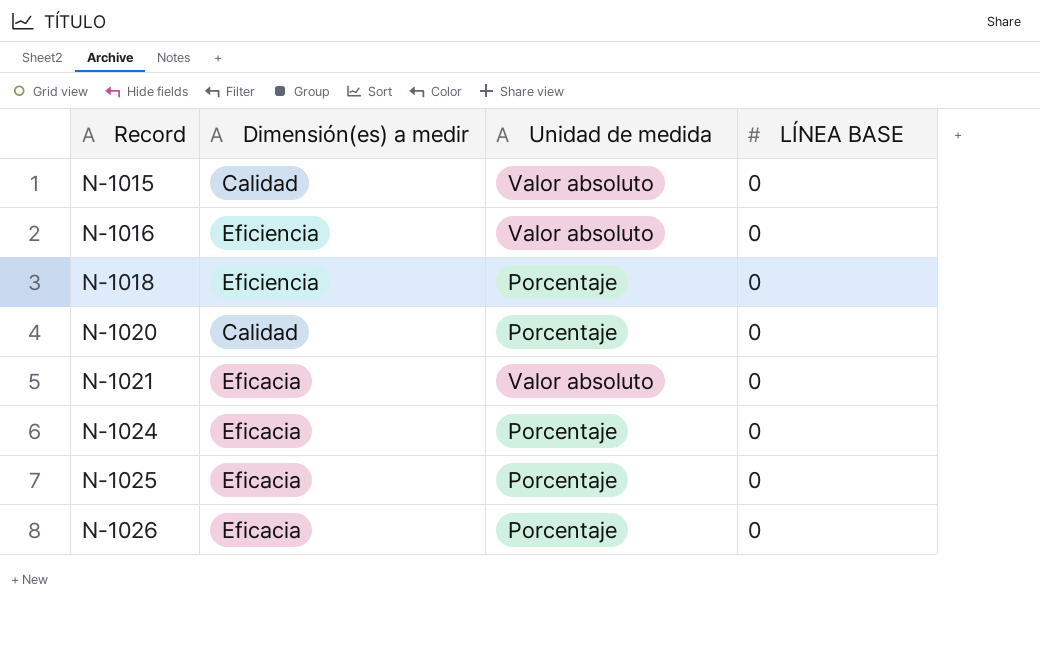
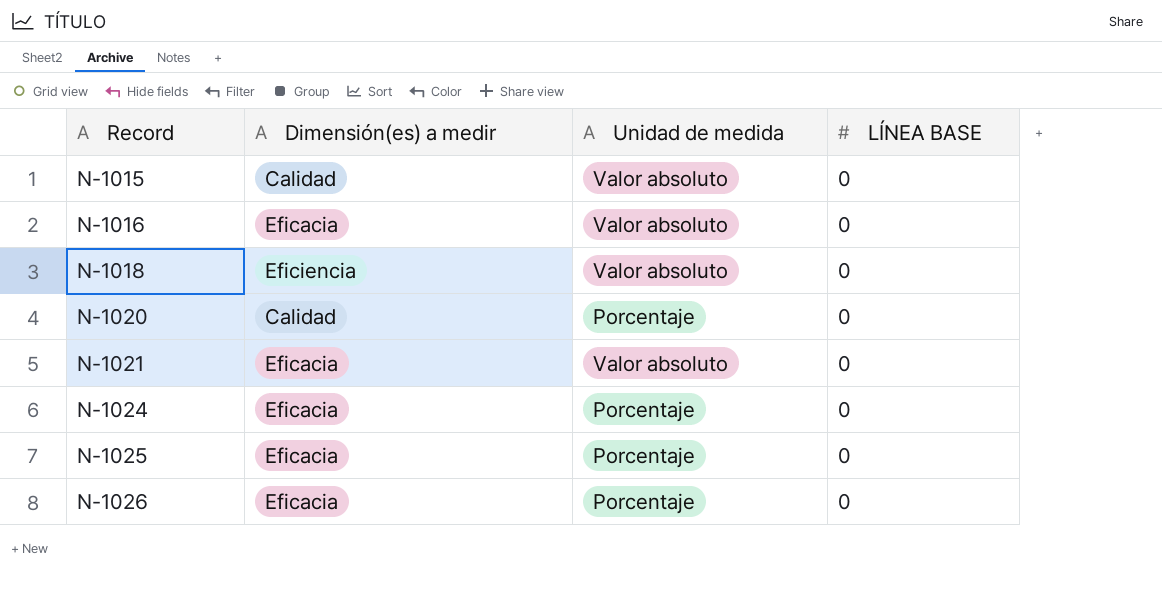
N-1016 | Dimensión(es) a medir: Eficiencia -> Eficacia
N-1018 | Unidad de medida: Porcentaje -> Valor absoluto

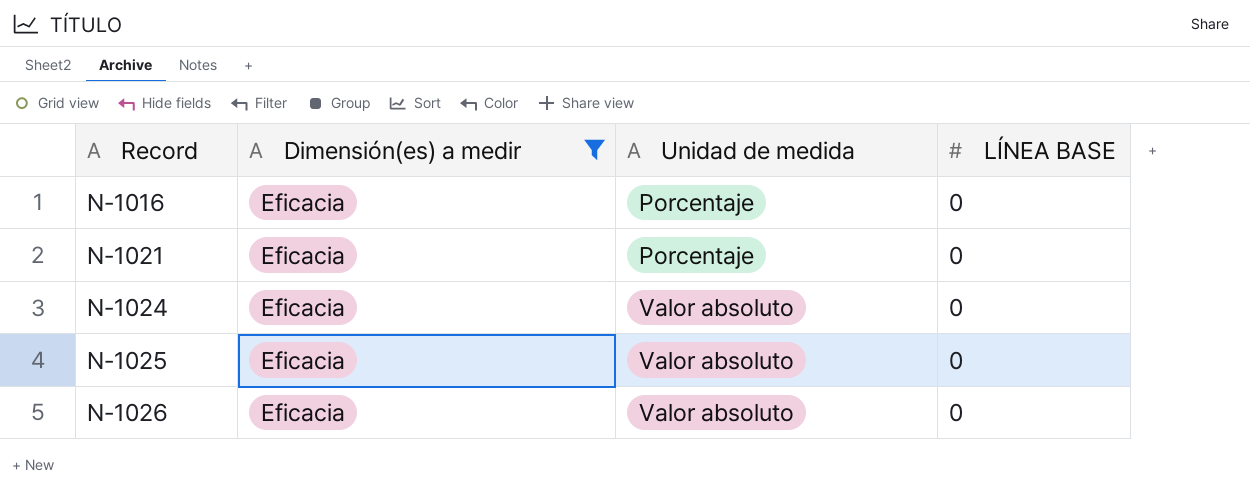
filter: none -> Dimensión(es) a medir = Eficacia
N-1016 | Unidad de medida: Valor absoluto -> Porcentaje
N-1021 | Unidad de medida: Valor absoluto -> Porcentaje
N-1024 | Unidad de medida: Porcentaje -> Valor absoluto
N-1025 | Unidad de medida: Porcentaje -> Valor absoluto
N-1026 | Unidad de medida: Porcentaje -> Valor absoluto

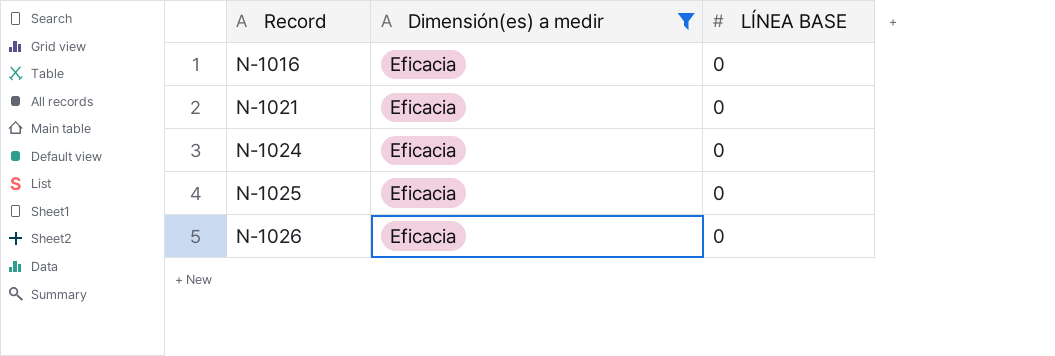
column Unidad de medida | position: 3 -> none

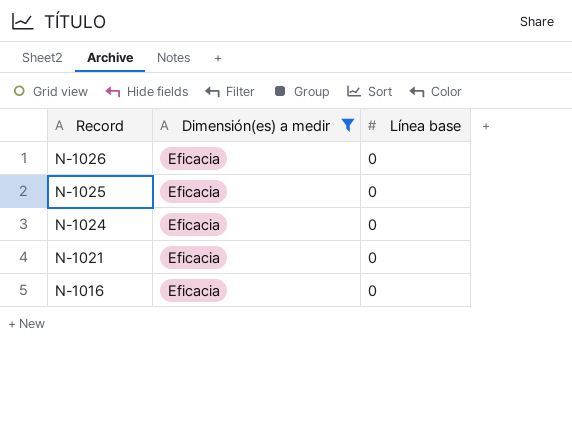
row order: Record ascending -> Record descending
column name: LÍNEA BASE -> Línea base

